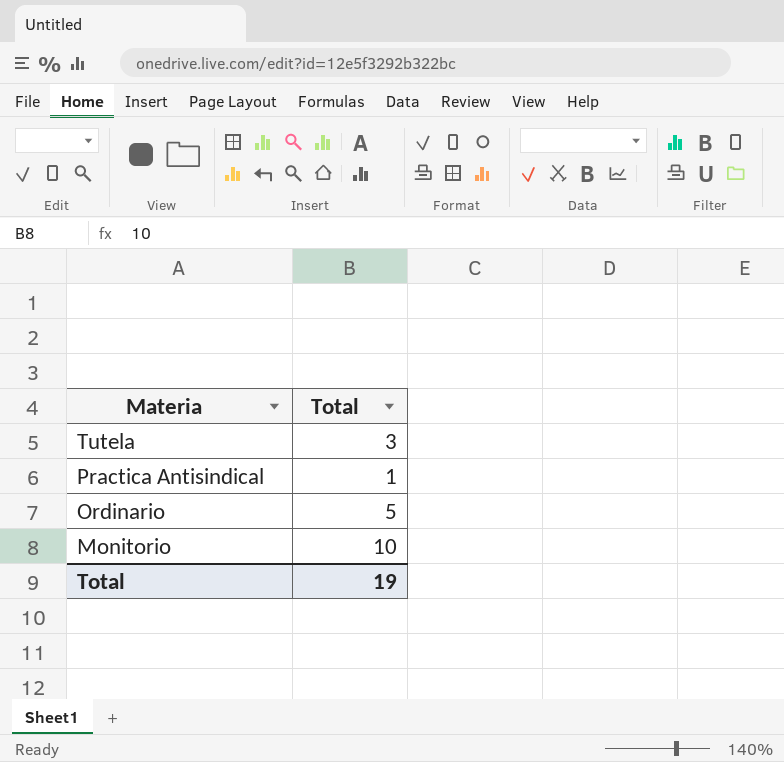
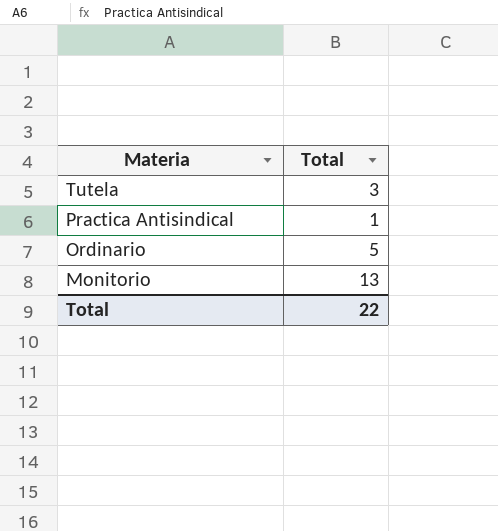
Monitorio | Total: 10 -> 13
Total | Total: 19 -> 22

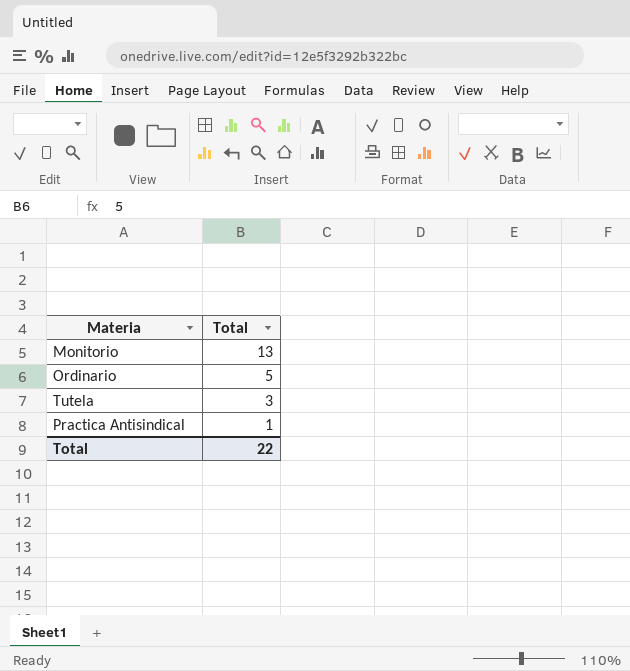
row order: Materia descending -> Total descending

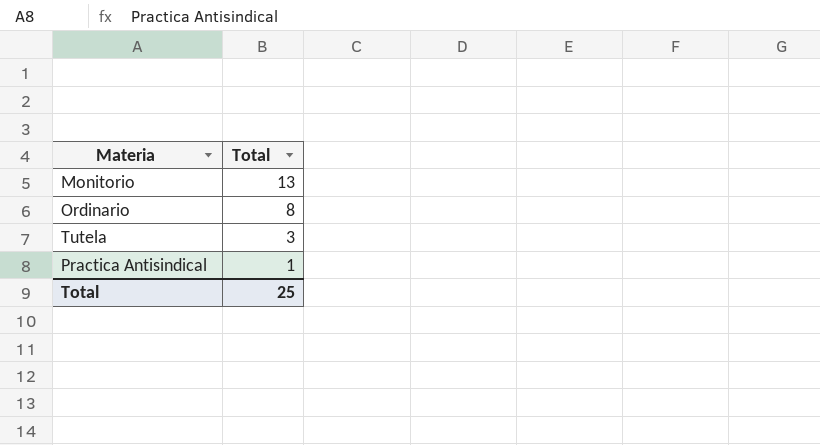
Ordinario | Total: 5 -> 8
Total | Total: 22 -> 25

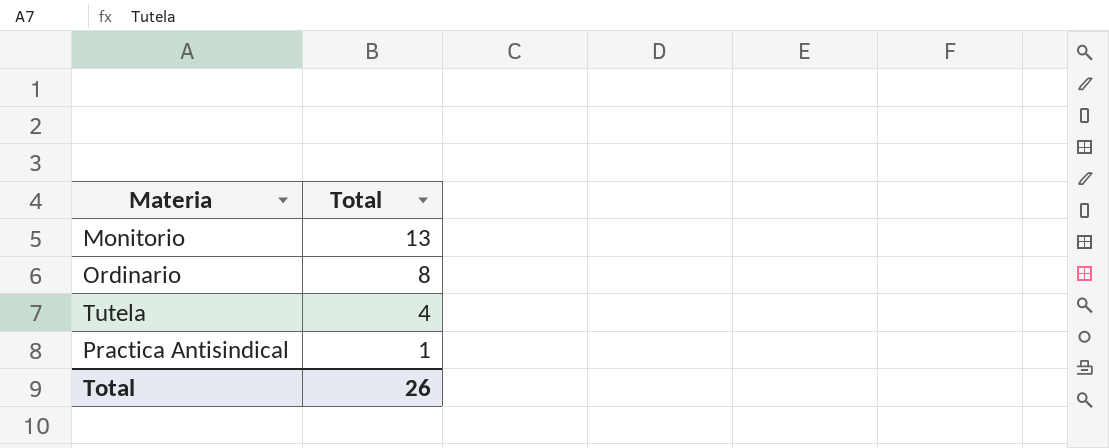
Tutela | Total: 3 -> 4
Total | Total: 25 -> 26

